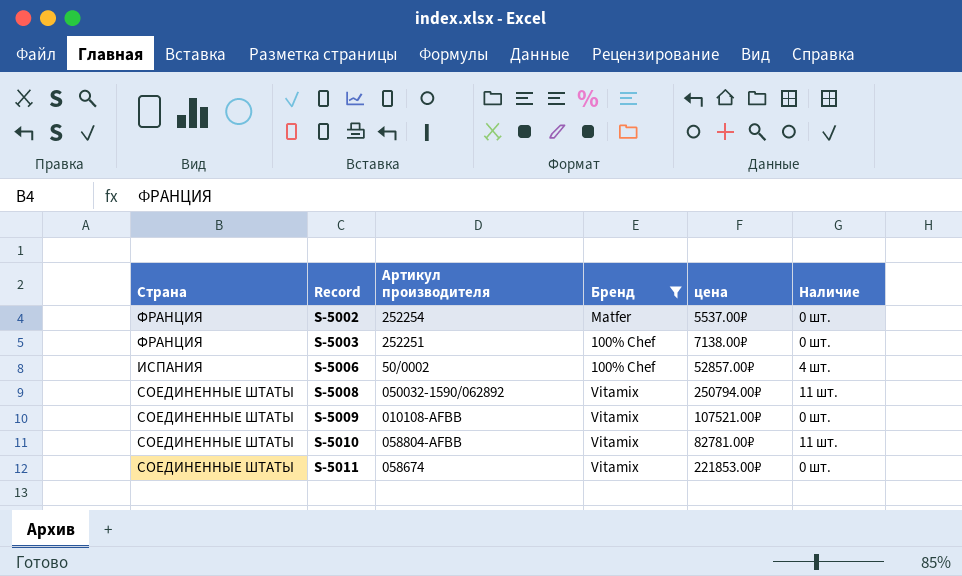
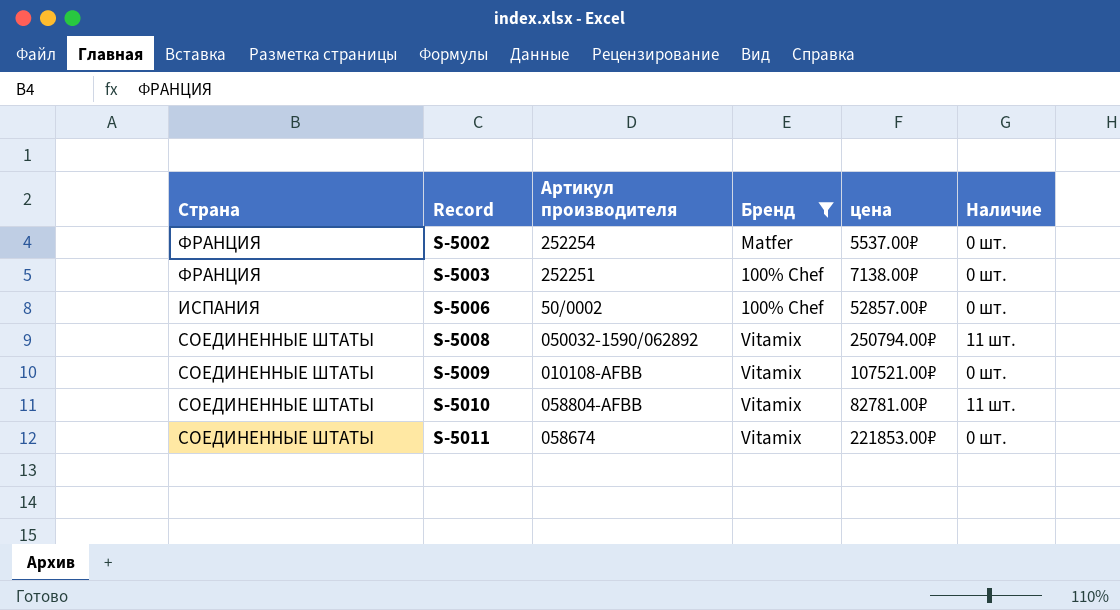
S-5006 | Наличие: 4 шт. -> 0 шт.

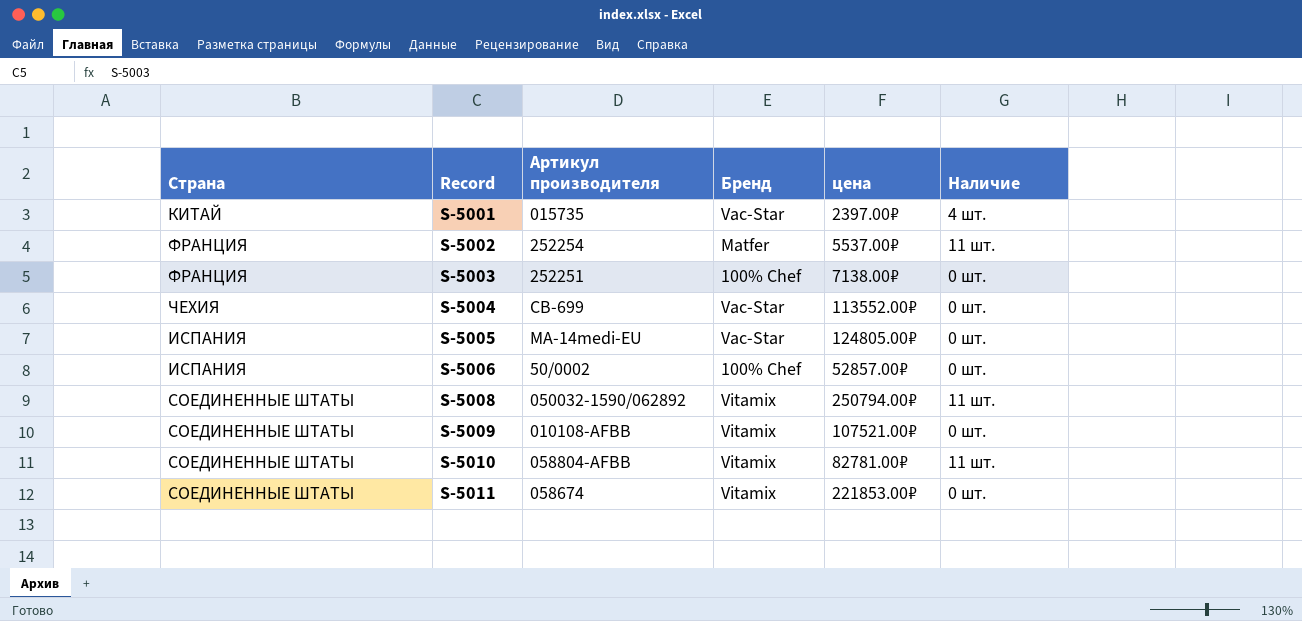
filter: Бренд != Vac-Star -> none
S-5002 | Наличие: 0 шт. -> 11 шт.

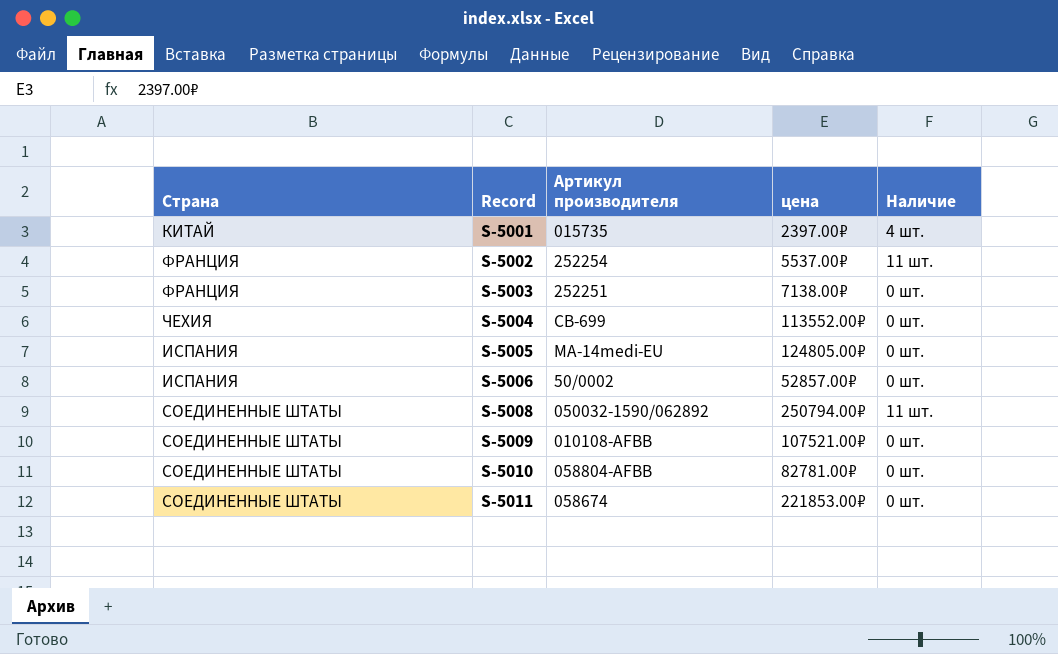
column Бренд | position: 4 -> none
S-5010 | Наличие: 11 шт. -> 0 шт.

